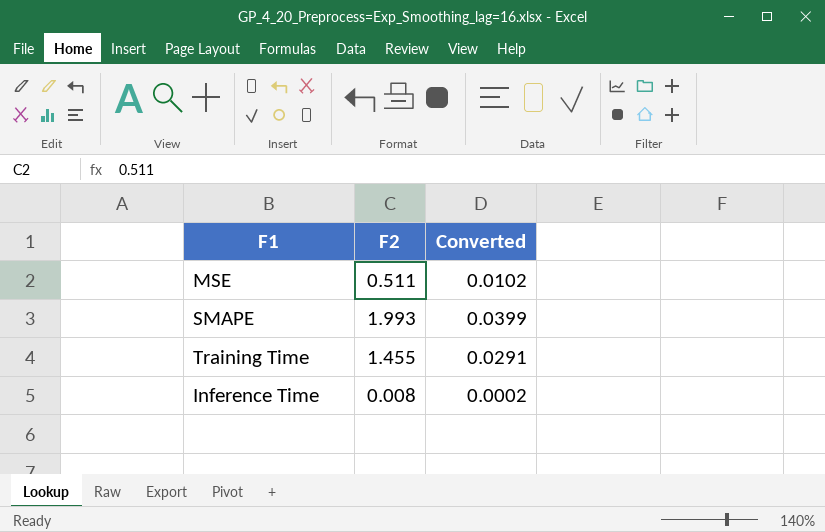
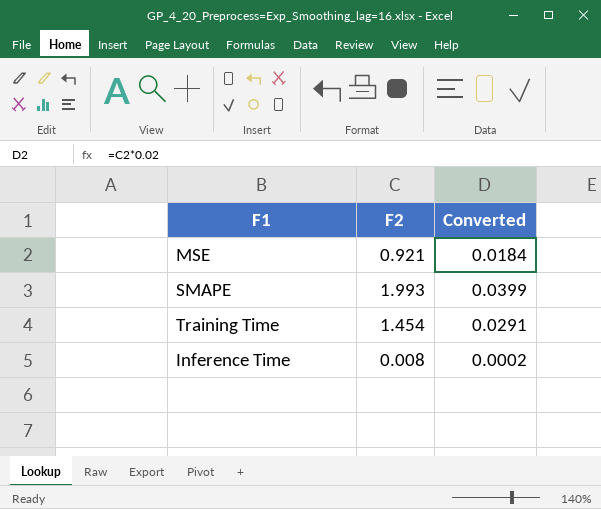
MSE | F2: 0.511 -> 0.921
MSE | Converted: 0.0102 -> 0.0184
Training Time | F2: 1.455 -> 1.454

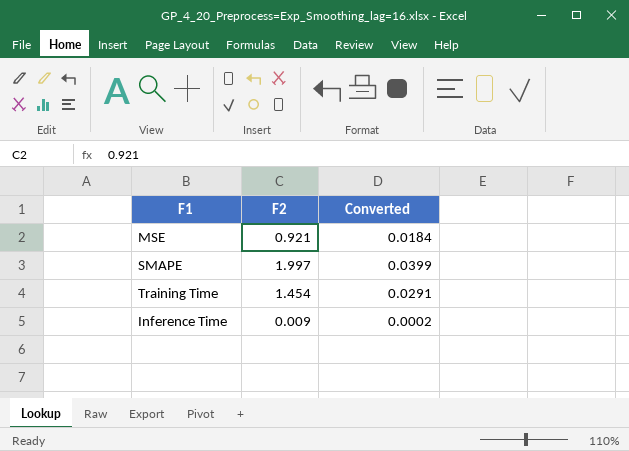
SMAPE | F2: 1.993 -> 1.997
Inference Time | F2: 0.008 -> 0.009

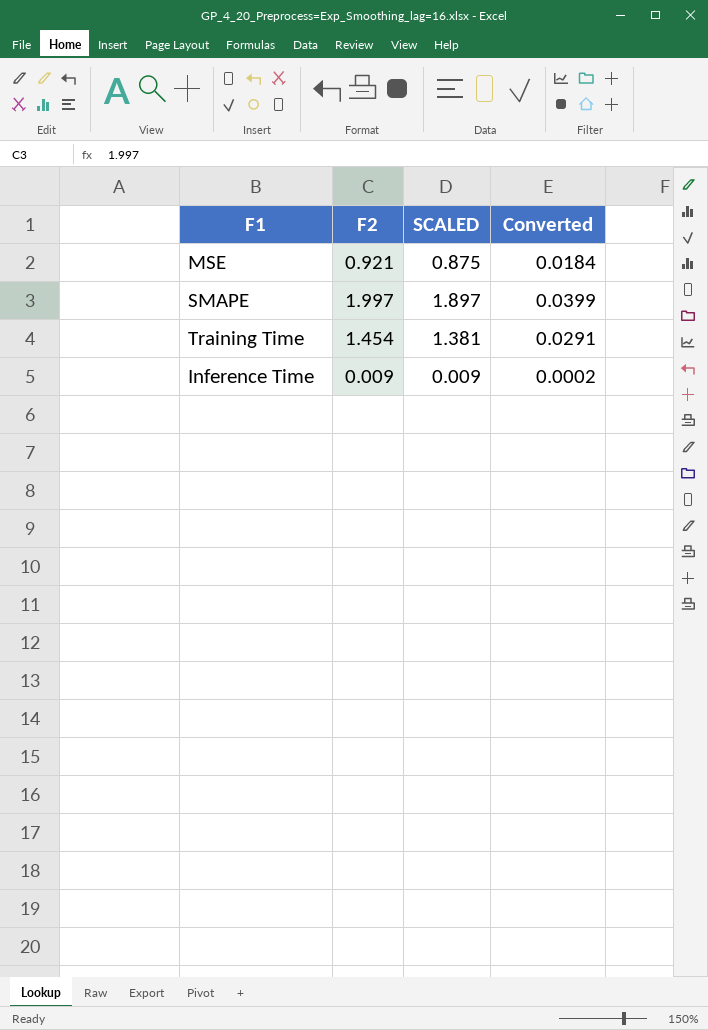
column SCALED | formula: none -> [F2] * 0.95

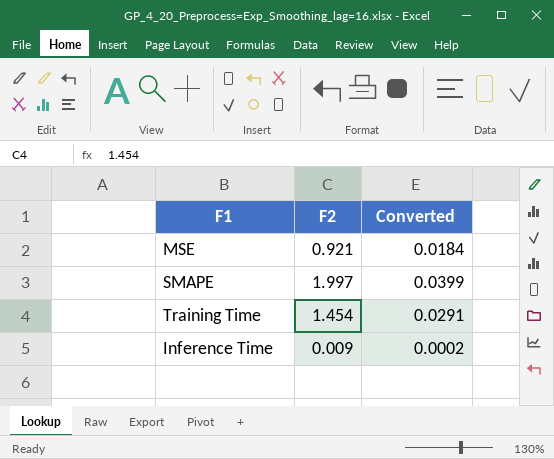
column SCALED | formula: [F2] * 0.95 -> none

